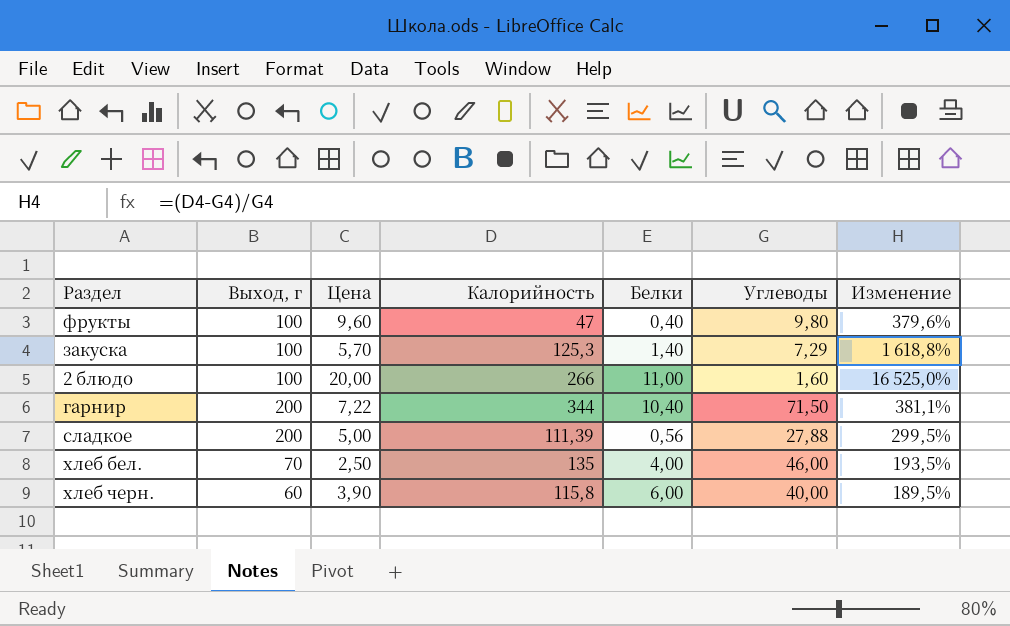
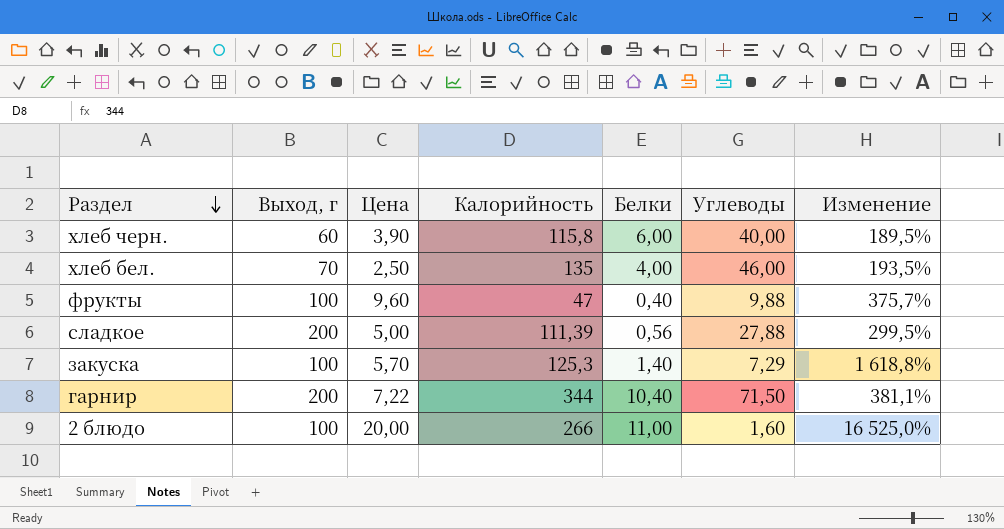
row order: none -> Раздел descending
фрукты | Углеводы: 9,80 -> 9,88
фрукты | Изменение: 379,6% -> 375,7%

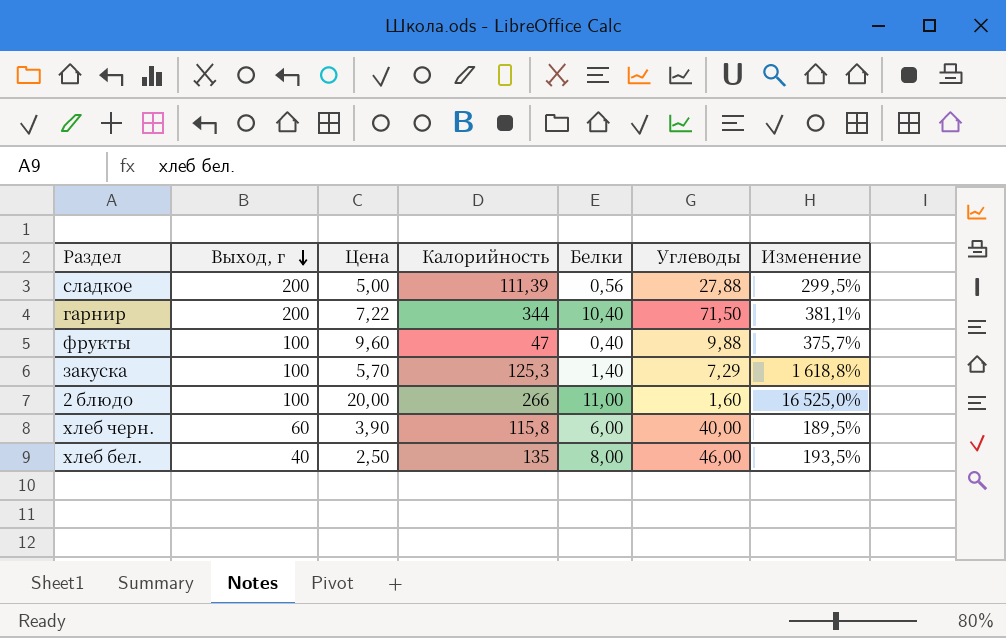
row order: Раздел descending -> Выход, г descending
хлеб бел. | Выход, г: 70 -> 40
хлеб бел. | Белки: 4,00 -> 8,00

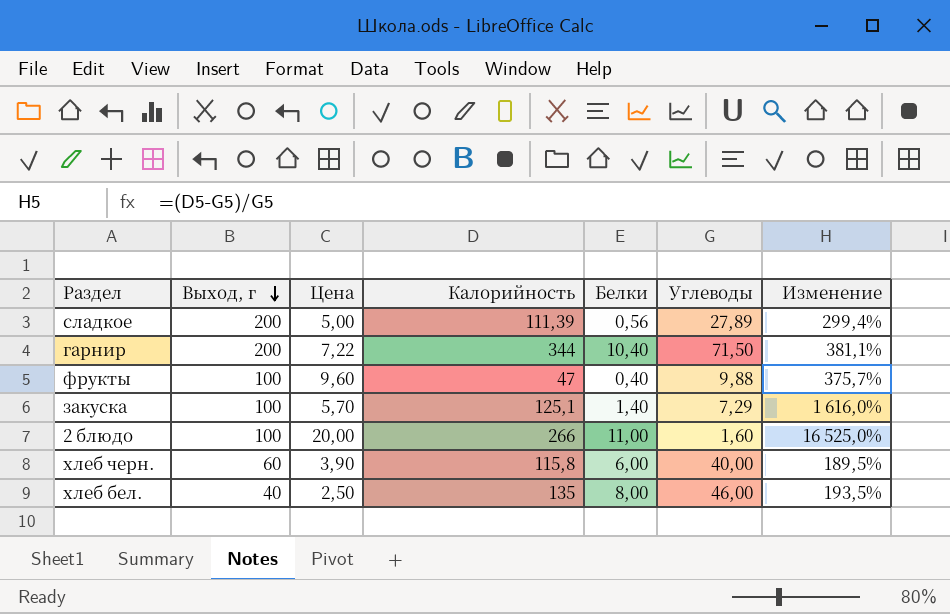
сладкое | Углеводы: 27,88 -> 27,89
сладкое | Изменение: 299,5% -> 299,4%
закуска | Калорийность: 125,3 -> 125,1
закуска | Изменение: 1 618,8% -> 1 616,0%

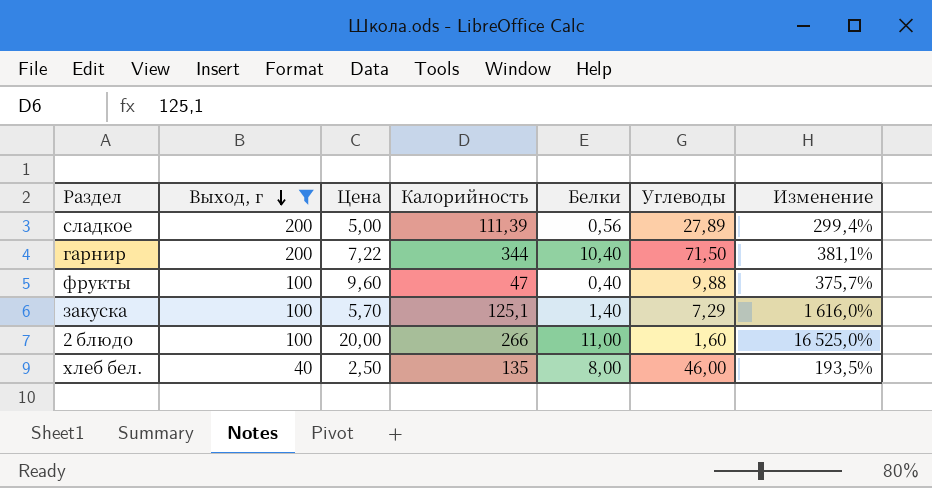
filter: none -> Выход, г != 60

